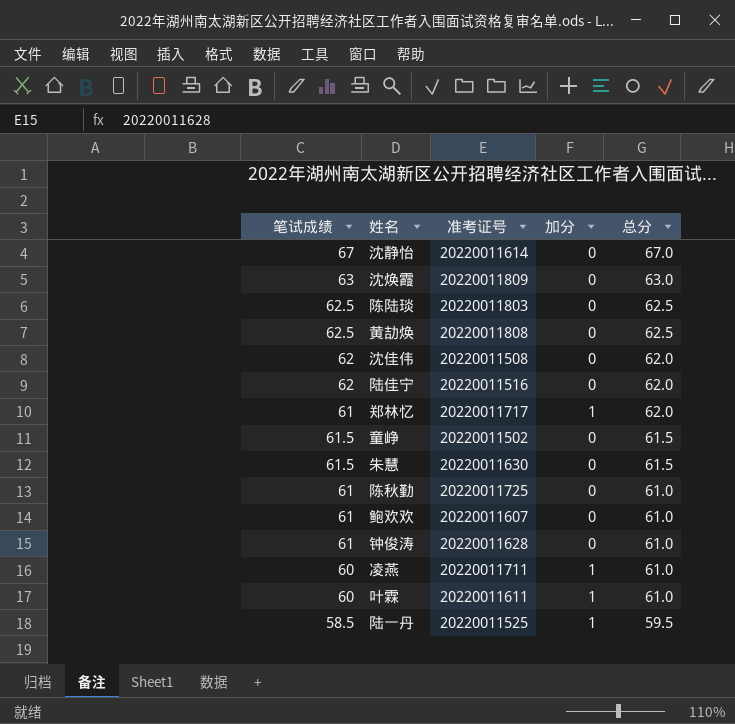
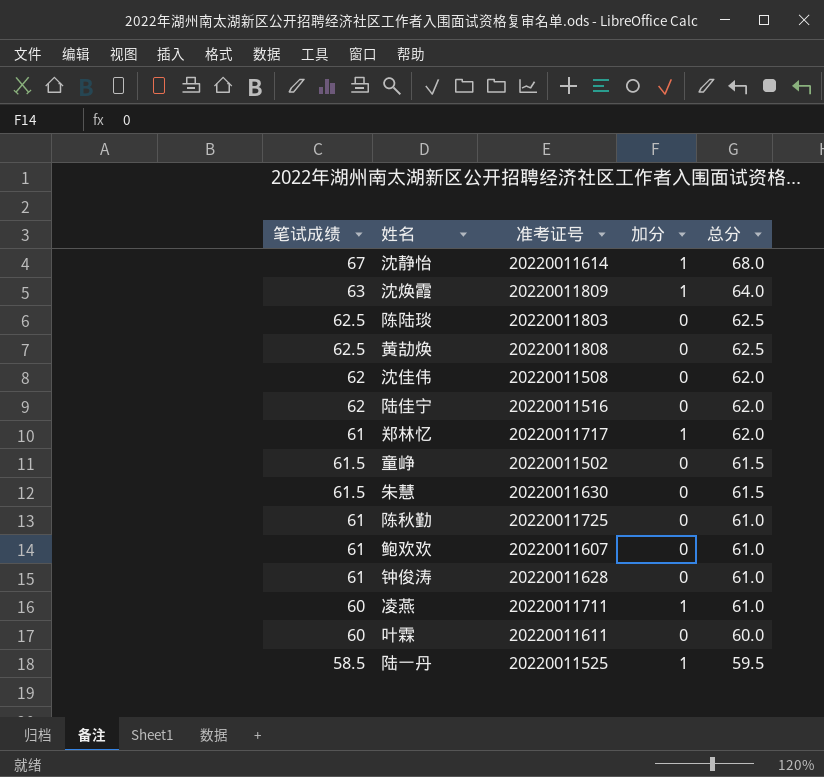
沈静怡 | 加分: 0 -> 1
沈静怡 | 总分: 67.0 -> 68.0
沈焕霞 | 加分: 0 -> 1
沈焕霞 | 总分: 63.0 -> 64.0
叶霖 | 加分: 1 -> 0
叶霖 | 总分: 61.0 -> 60.0

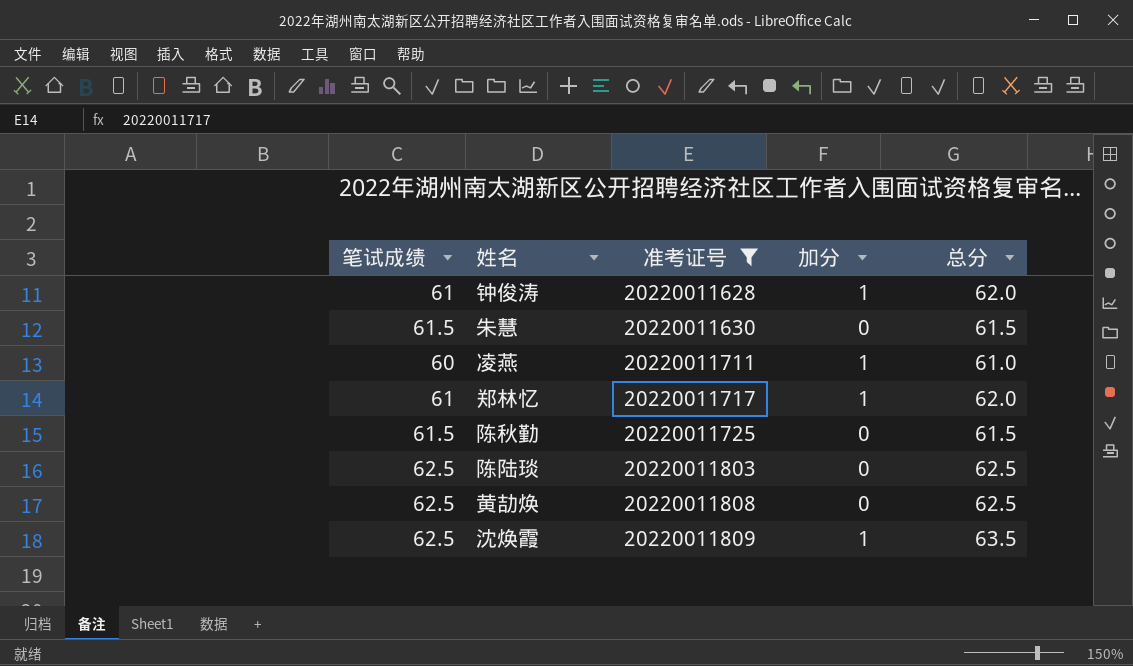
filter: none -> 准考证号 >= 20220011628
row order: 总分 descending -> 准考证号 ascending
钟俊涛 | 加分: 0 -> 1
钟俊涛 | 总分: 61.0 -> 62.0
陈秋勤 | 笔试成绩: 61 -> 61.5
陈秋勤 | 总分: 61.0 -> 61.5
沈焕霞 | 笔试成绩: 63 -> 62.5
沈焕霞 | 总分: 64.0 -> 63.5

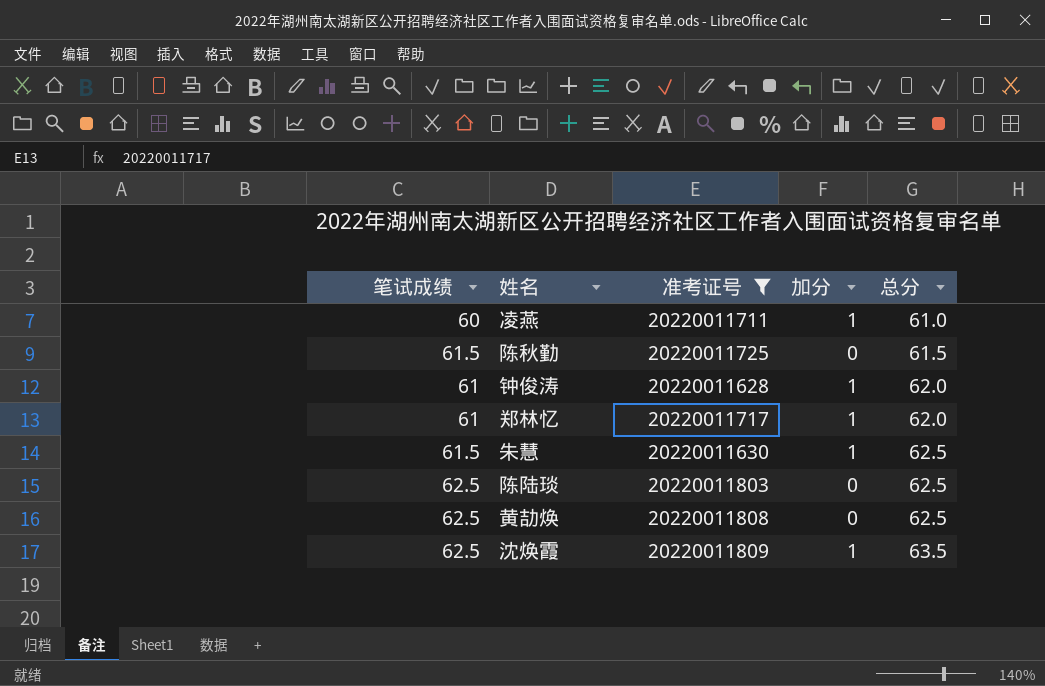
row order: 准考证号 ascending -> 总分 ascending
朱慧 | 加分: 0 -> 1
朱慧 | 总分: 61.5 -> 62.5

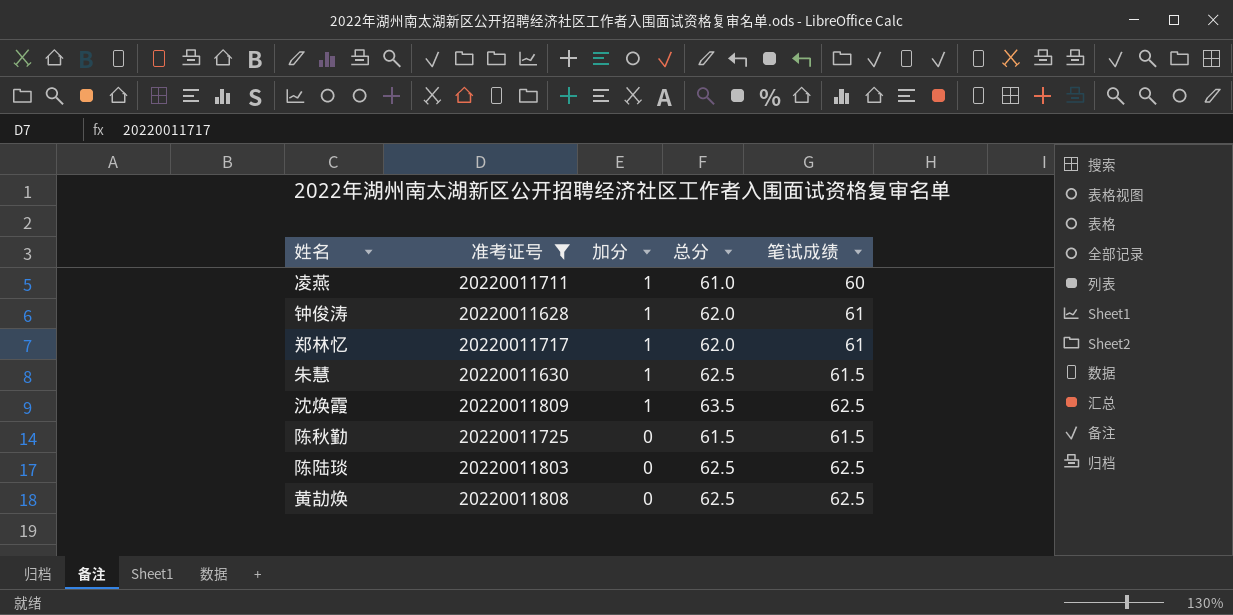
row order: 总分 ascending -> 加分 descending
column 笔试成绩 | position: 1 -> 5

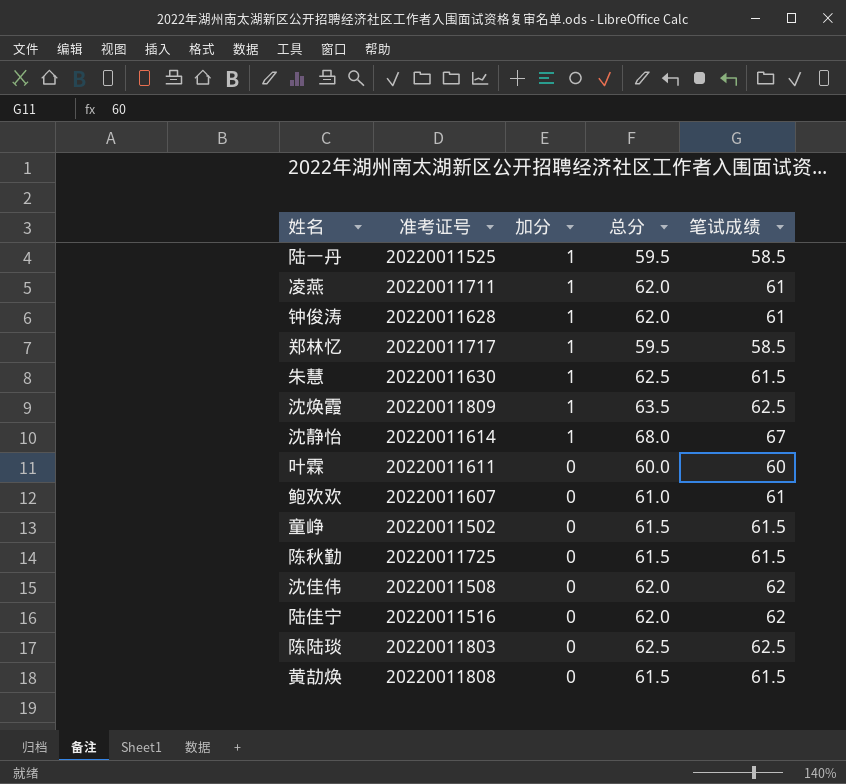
filter: 准考证号 >= 20220011628 -> none
凌燕 | 总分: 61.0 -> 62.0
凌燕 | 笔试成绩: 60 -> 61
郑林忆 | 总分: 62.0 -> 59.5
郑林忆 | 笔试成绩: 61 -> 58.5
黄劼焕 | 总分: 62.5 -> 61.5
黄劼焕 | 笔试成绩: 62.5 -> 61.5

